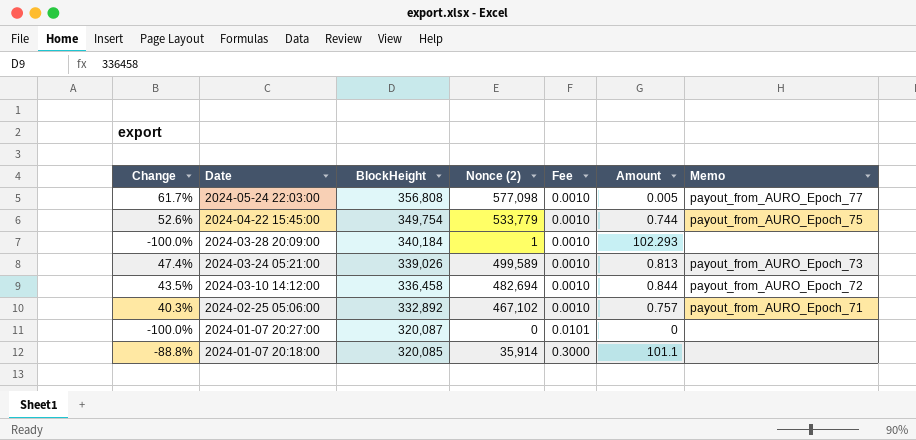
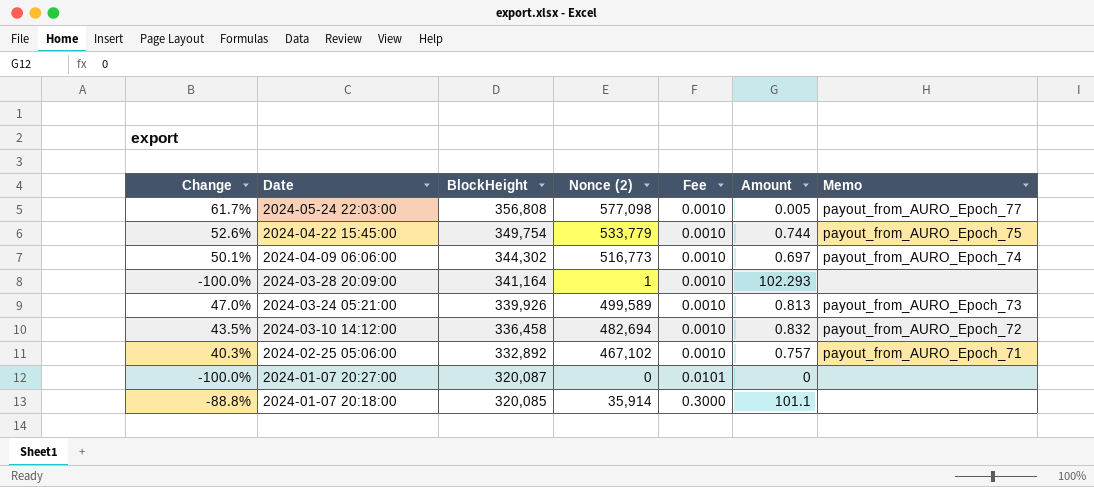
row 2024-04-09 06:06:00: none -> 50.1% | 344,302 | 516,773 | 0.0010 | 0.697 | payout_from_AURO_Epoch_74
2024-03-28 20:09:00 | BlockHeight: 340,184 -> 341,164
2024-03-24 05:21:00 | Change: 47.4% -> 47.0%
2024-03-24 05:21:00 | BlockHeight: 339,026 -> 339,926
2024-03-10 14:12:00 | Amount: 0.844 -> 0.832

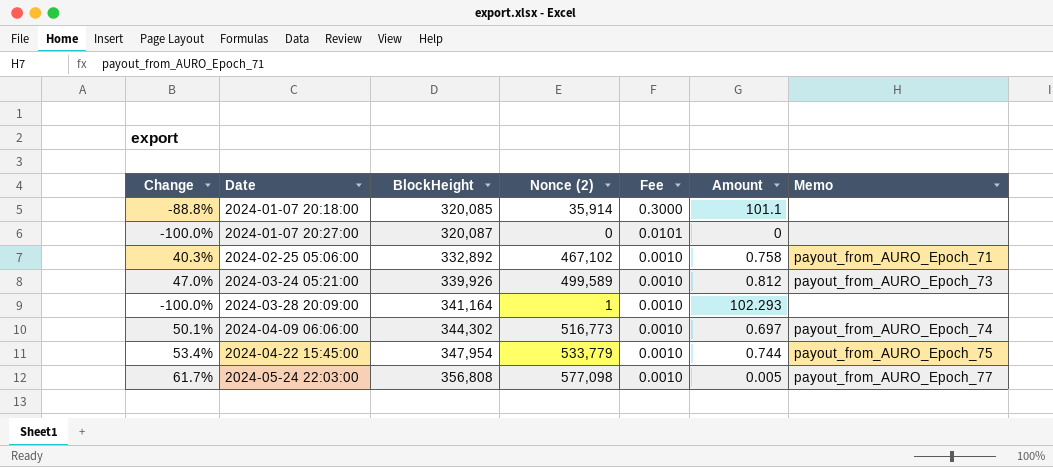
row order: Date descending -> Date ascending
row 2024-03-10 14:12:00: 43.5% | 336,458 | 482,694 | 0.0010 | 0.832 | payout_from_AURO_Epoch_72 -> none
2024-02-25 05:06:00 | Amount: 0.757 -> 0.758
2024-03-24 05:21:00 | Amount: 0.813 -> 0.812
2024-04-22 15:45:00 | Change: 52.6% -> 53.4%
2024-04-22 15:45:00 | BlockHeight: 349,754 -> 347,954

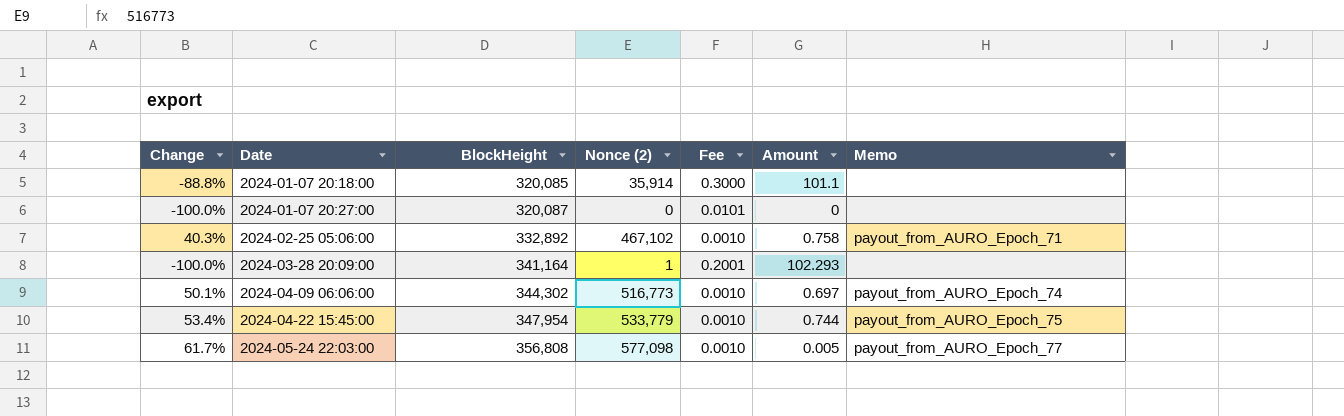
row 2024-03-24 05:21:00: 47.0% | 339,926 | 499,589 | 0.0010 | 0.812 | payout_from_AURO_Epoch_73 -> none
2024-03-28 20:09:00 | Fee: 0.0010 -> 0.2001

